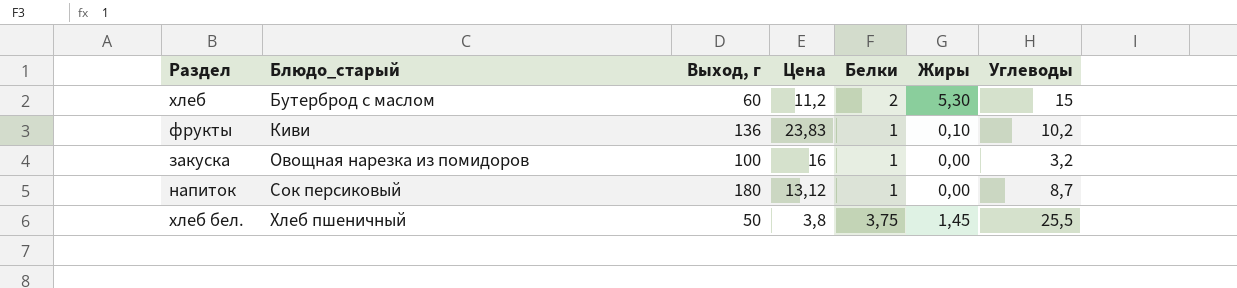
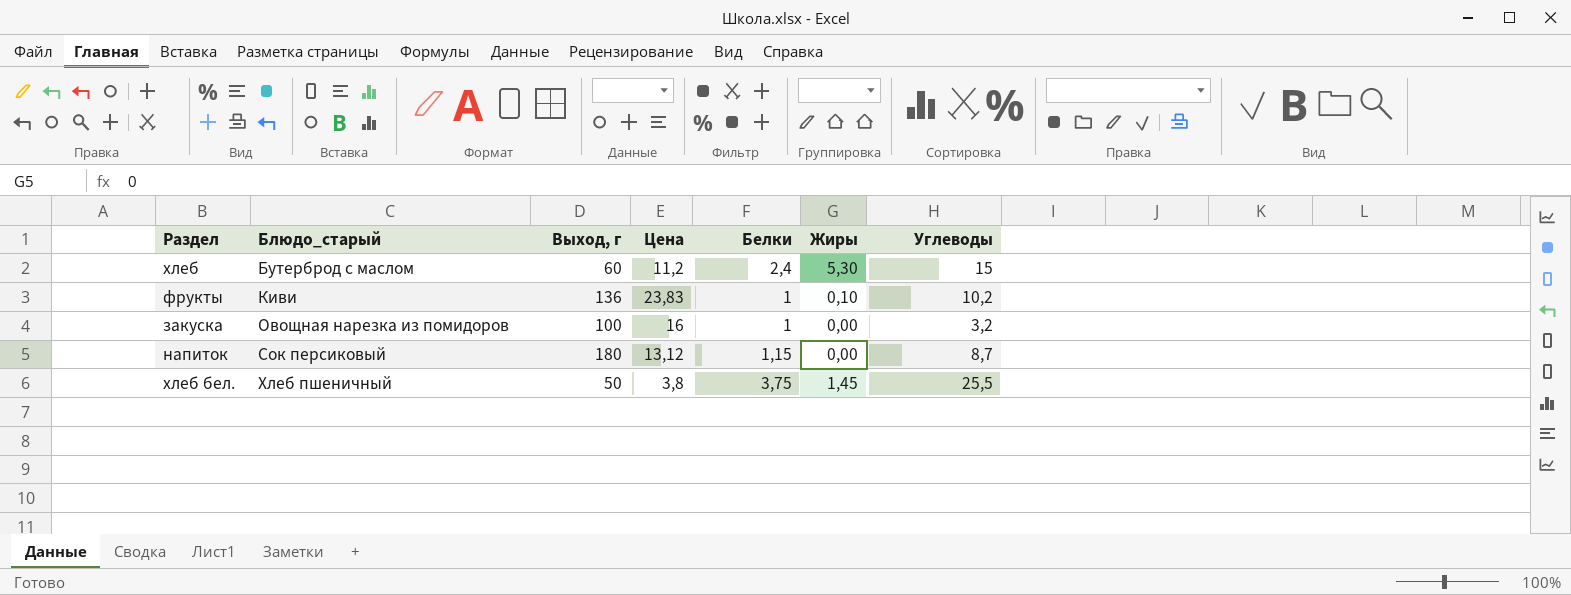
хлеб | Белки: 2 -> 2,4
напиток | Белки: 1 -> 1,15

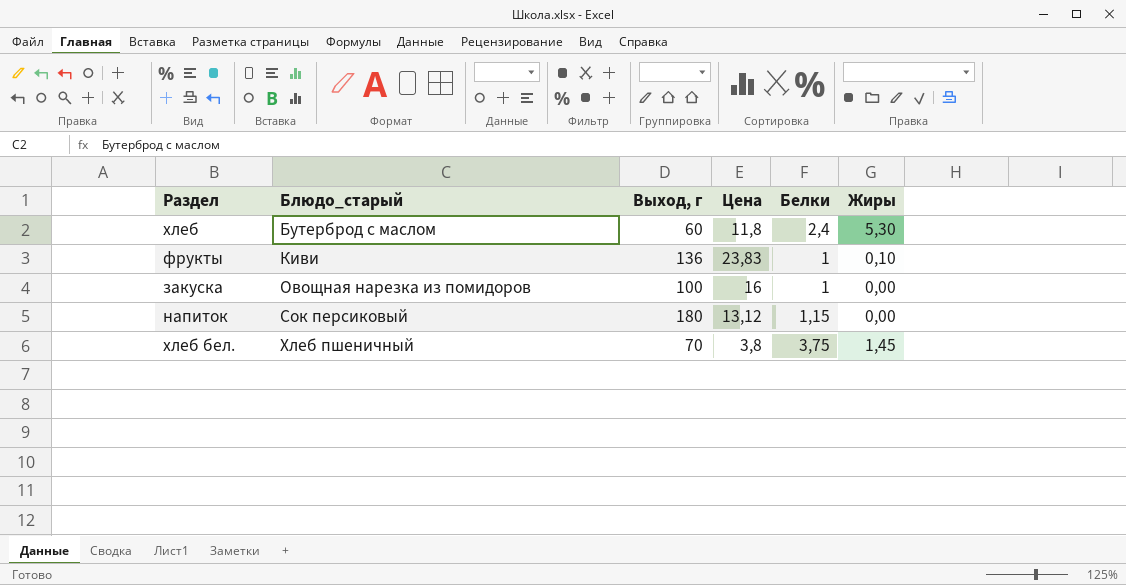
column Углеводы | position: 7 -> none
хлеб | Цена: 11,2 -> 11,8
хлеб бел. | Выход, г: 50 -> 70

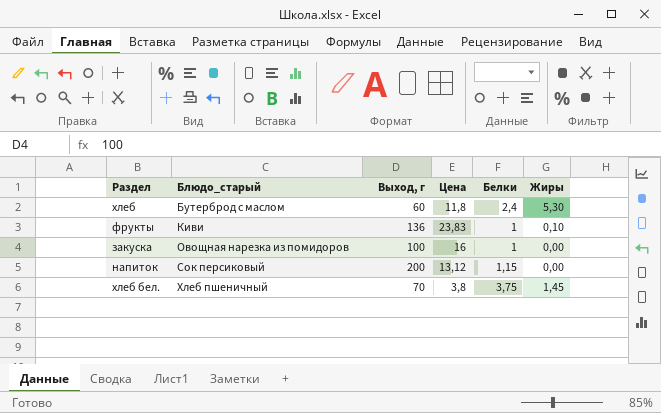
напиток | Выход, г: 180 -> 200

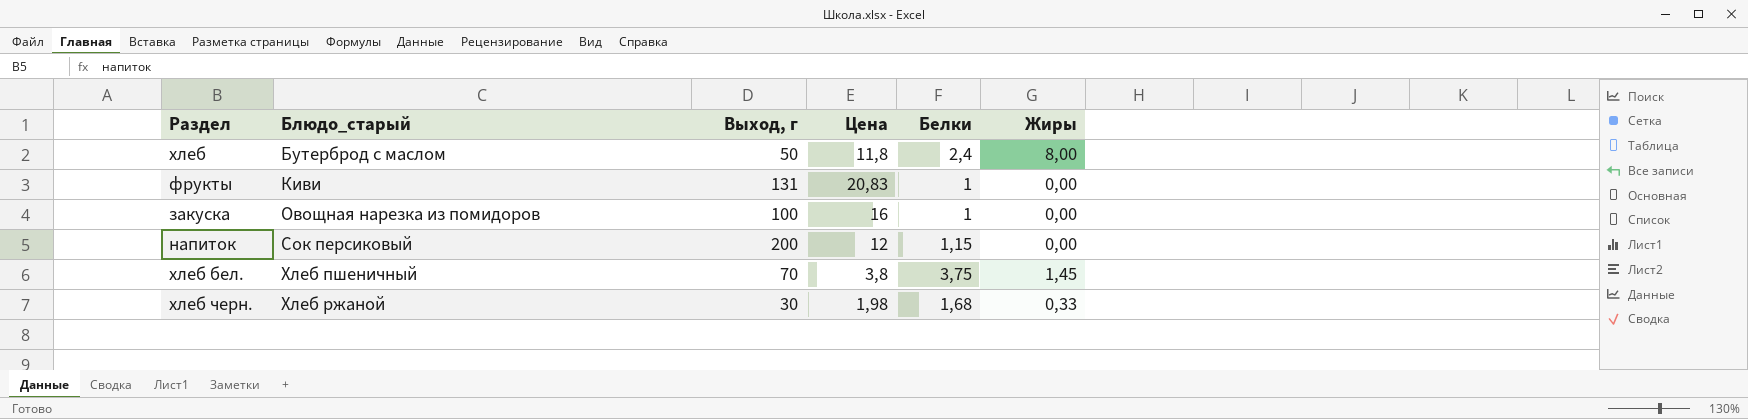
хлеб | Выход, г: 60 -> 50
хлеб | Жиры: 5,30 -> 8,00
фрукты | Выход, г: 136 -> 131
фрукты | Цена: 23,83 -> 20,83
фрукты | Жиры: 0,10 -> 0,00
напиток | Цена: 13,12 -> 12
row хлеб черн.: none -> Хлеб ржаной | 30 | 1,98 | 1,68 | 0,33

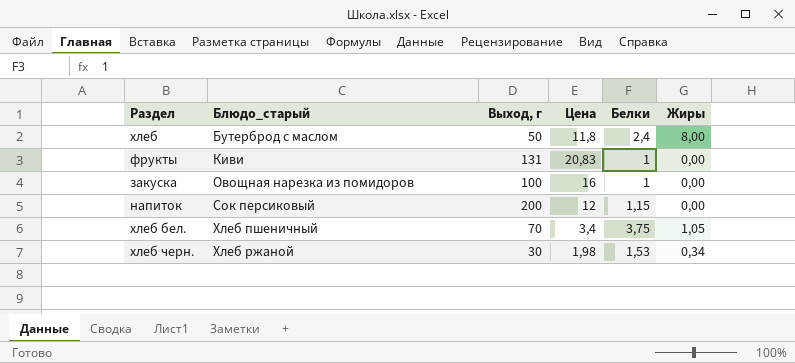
хлеб бел. | Цена: 3,8 -> 3,4
хлеб бел. | Жиры: 1,45 -> 1,05
хлеб черн. | Белки: 1,68 -> 1,53
хлеб черн. | Жиры: 0,33 -> 0,34

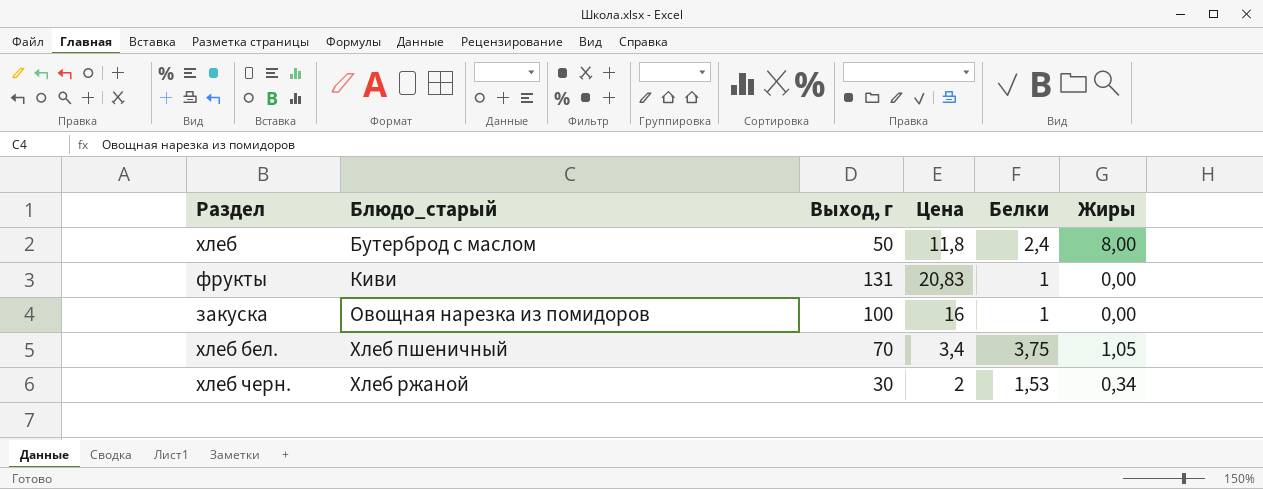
row напиток: Сок персиковый | 200 | 12 | 1,15 | 0,00 -> none
хлеб черн. | Цена: 1,98 -> 2

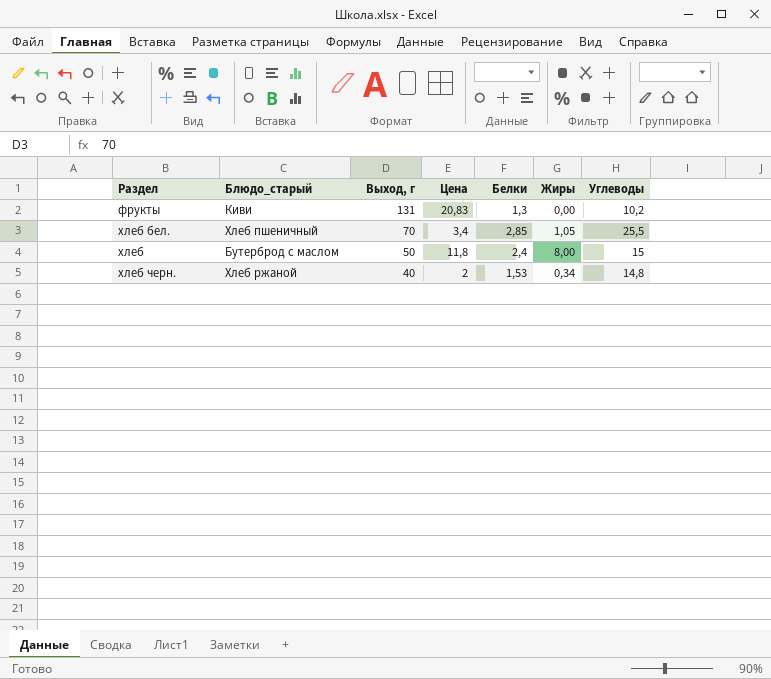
row order: Блюдо_старый ascending -> Выход, г descending
column Углеводы | position: none -> 7
row закуска: Овощная нарезка из помидоров | 100 | 16 | 1 | 0,00 -> none
фрукты | Белки: 1 -> 1,3
хлеб бел. | Белки: 3,75 -> 2,85
хлеб черн. | Выход, г: 30 -> 40

